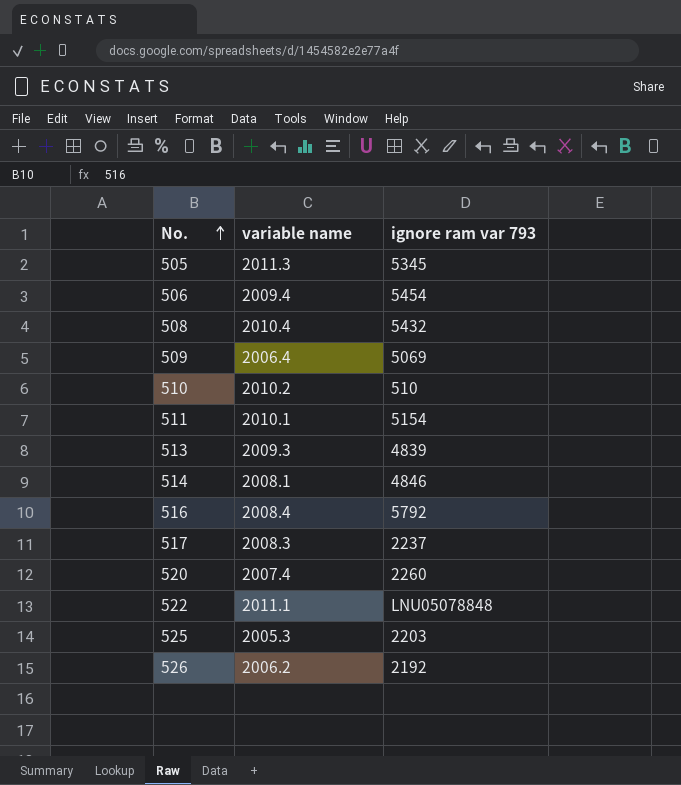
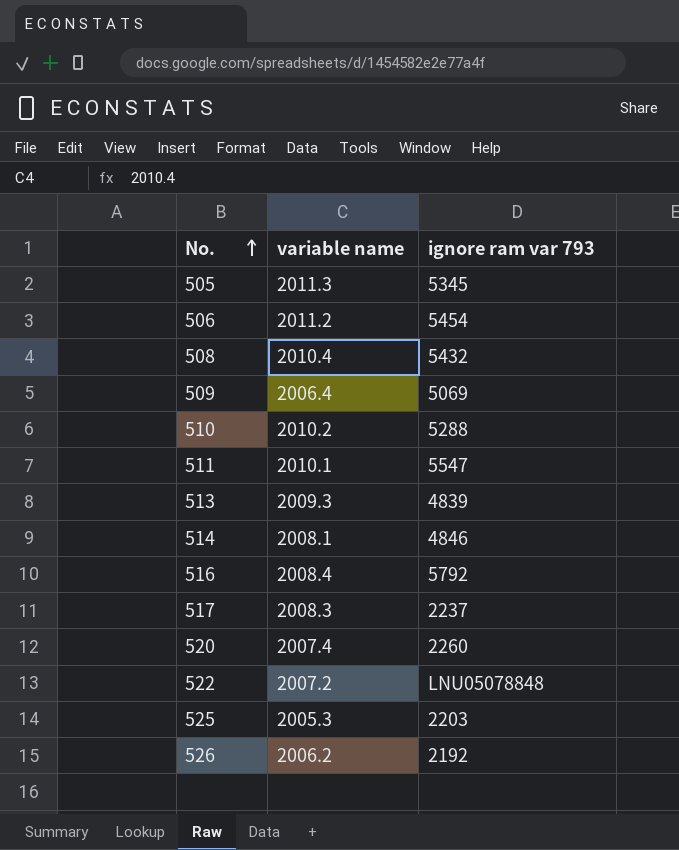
506 | variable name: 2009.4 -> 2011.2
510 | ignore ram var 793: 510 -> 5288
511 | ignore ram var 793: 5154 -> 5547
522 | variable name: 2011.1 -> 2007.2

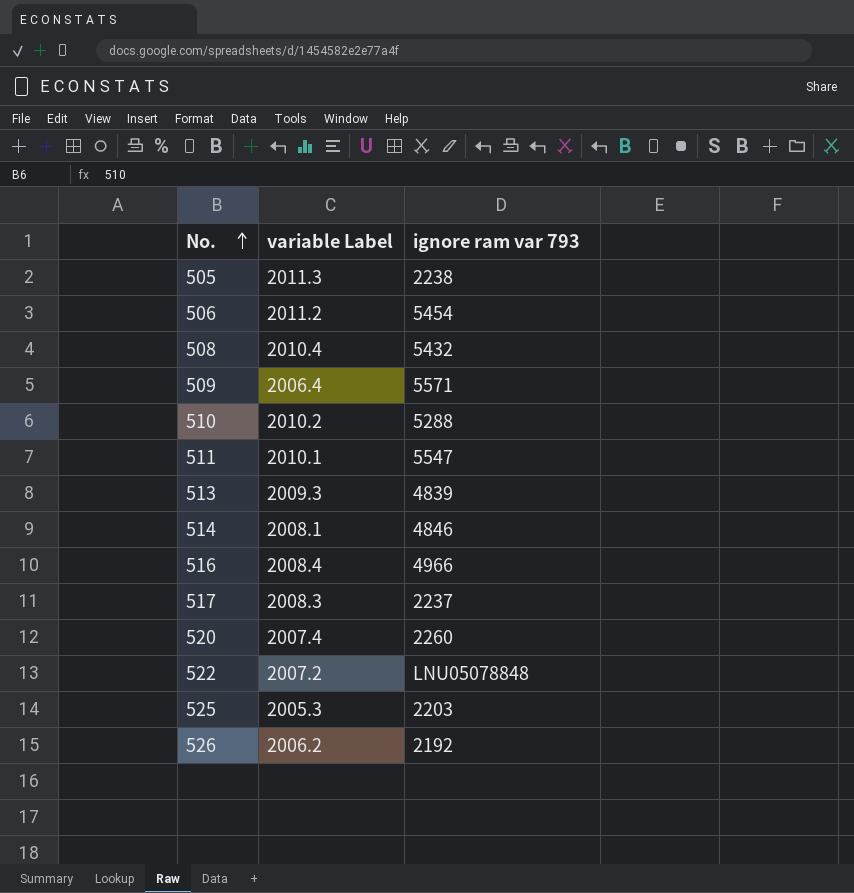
column name: variable name -> variable Label
505 | ignore ram var 793: 5345 -> 2238
509 | ignore ram var 793: 5069 -> 5571
516 | ignore ram var 793: 5792 -> 4966

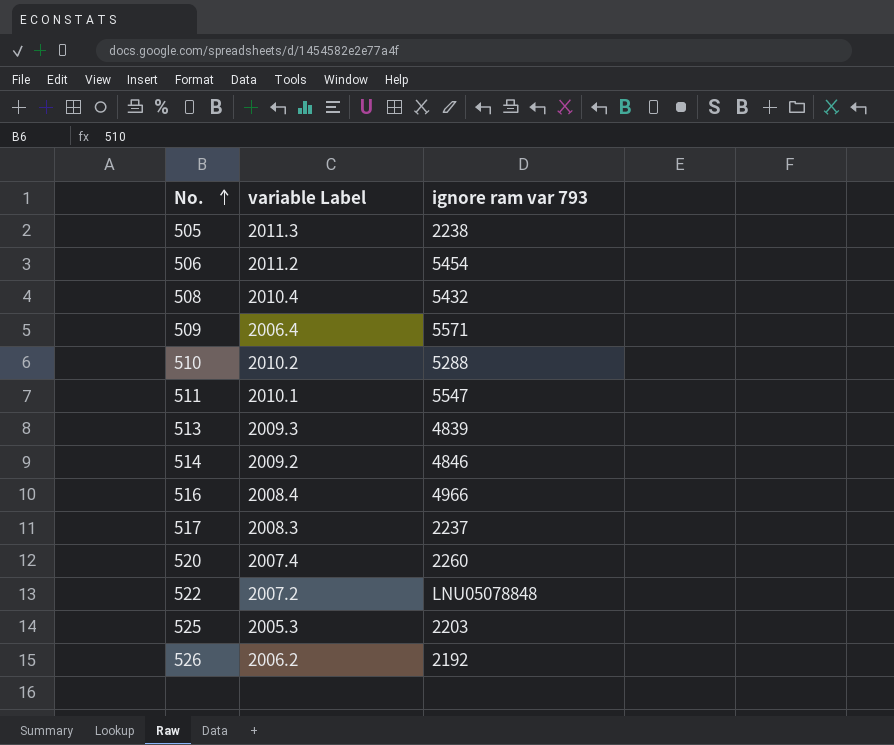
514 | variable Label: 2008.1 -> 2009.2

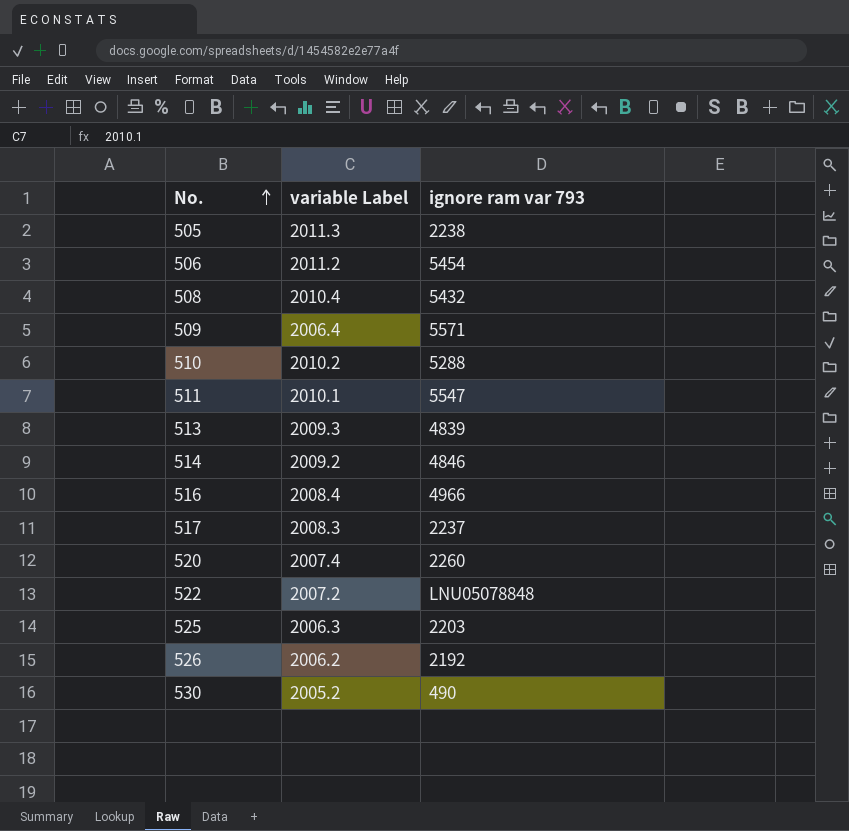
525 | variable Label: 2005.3 -> 2006.3
row 530: none -> 2005.2 | 490

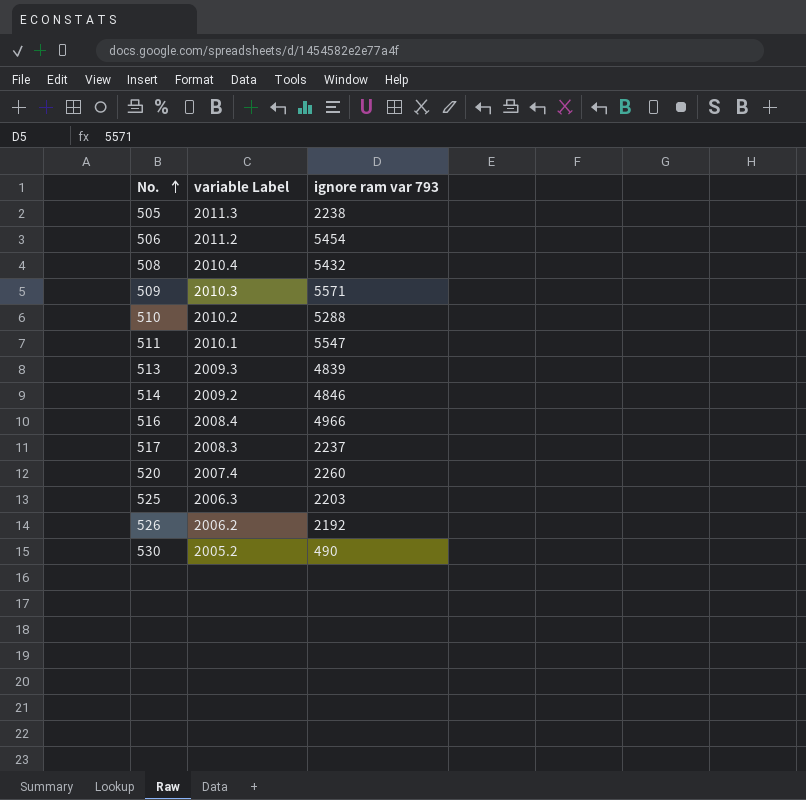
row 522: 2007.2 | LNU05078848 -> none
509 | variable Label: 2006.4 -> 2010.3

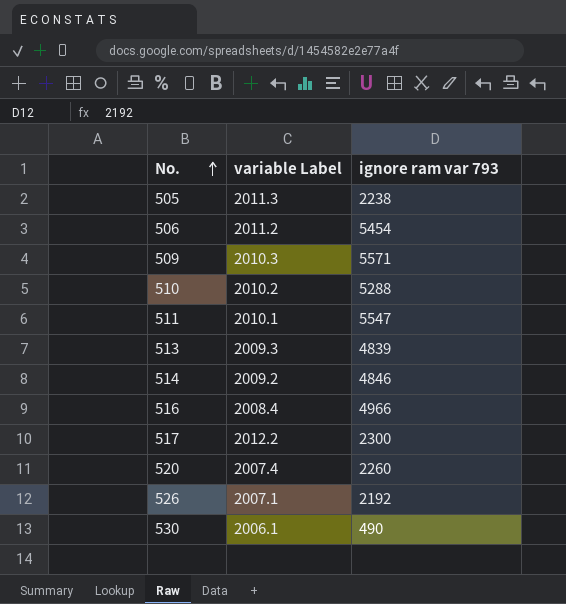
row 508: 2010.4 | 5432 -> none
row 525: 2006.3 | 2203 -> none
517 | variable Label: 2008.3 -> 2012.2
517 | ignore ram var 793: 2237 -> 2300
526 | variable Label: 2006.2 -> 2007.1
530 | variable Label: 2005.2 -> 2006.1

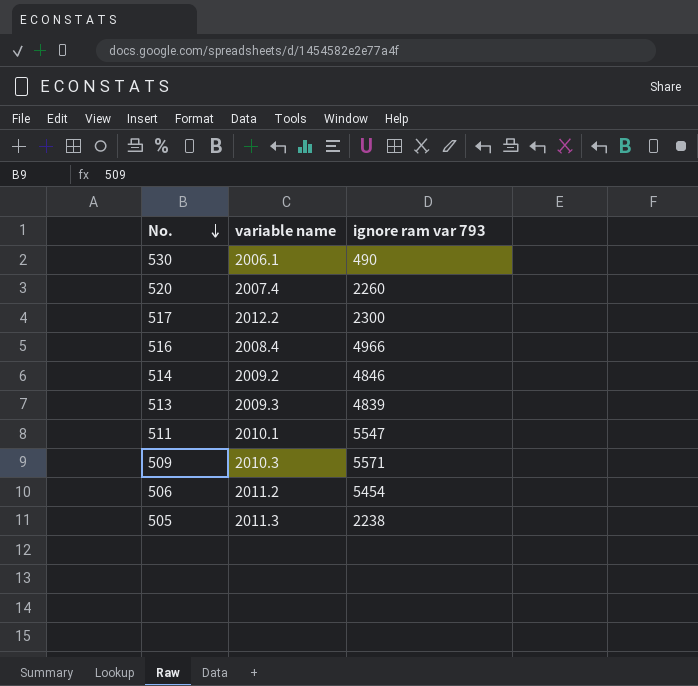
row order: No. ascending -> No. descending
column name: variable Label -> variable name
row 510: 2010.2 | 5288 -> none
row 526: 2007.1 | 2192 -> none

